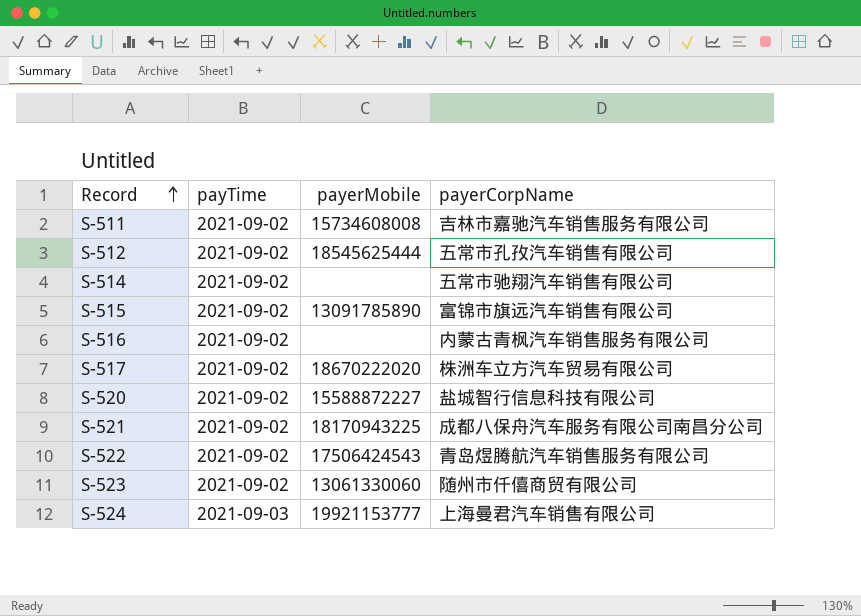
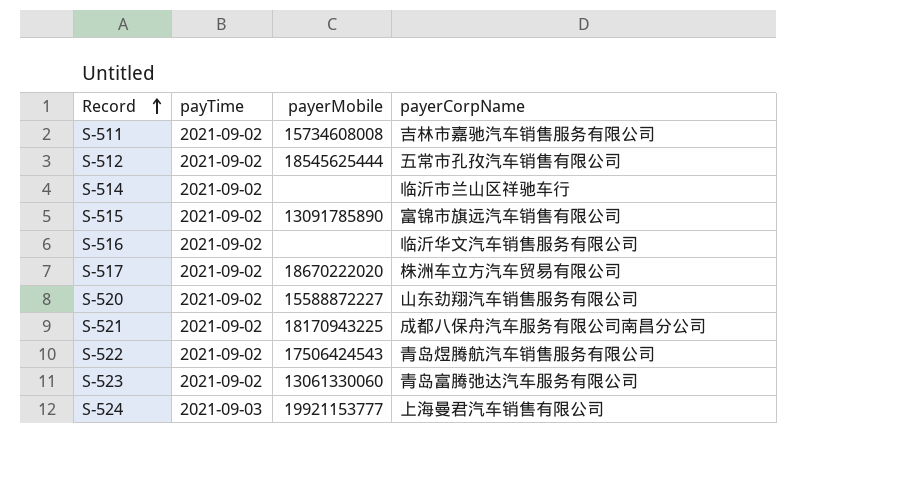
S-514 | payerCorpName: 五常市驰翔汽车销售有限公司 -> 临沂市兰山区祥驰车行
S-516 | payerCorpName: 内蒙古青枫汽车销售服务有限公司 -> 临沂华文汽车销售服务有限公司
S-520 | payerCorpName: 盐城智行信息科技有限公司 -> 山东劲翔汽车销售服务有限公司
S-523 | payerCorpName: 随州市仟僖商贸有限公司 -> 青岛富腾弛达汽车服务有限公司

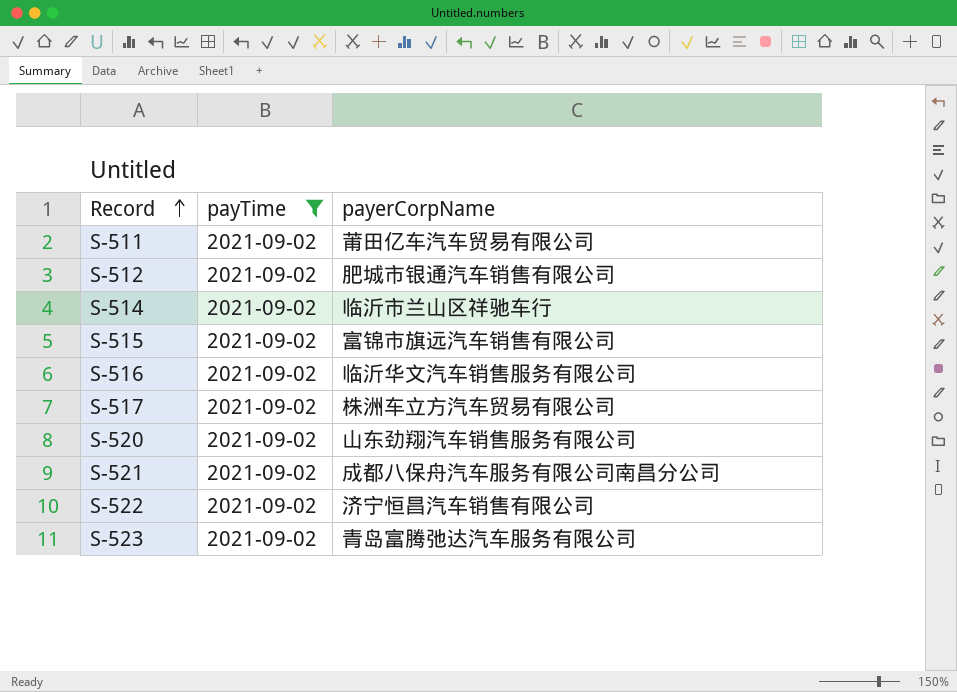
filter: none -> payTime = 2021-09-02
column payerMobile | position: 3 -> none
S-511 | payerCorpName: 吉林市嘉驰汽车销售服务有限公司 -> 莆田亿车汽车贸易有限公司
S-512 | payerCorpName: 五常市孔孜汽车销售有限公司 -> 肥城市银通汽车销售有限公司
S-522 | payerCorpName: 青岛煜腾航汽车销售服务有限公司 -> 济宁恒昌汽车销售有限公司

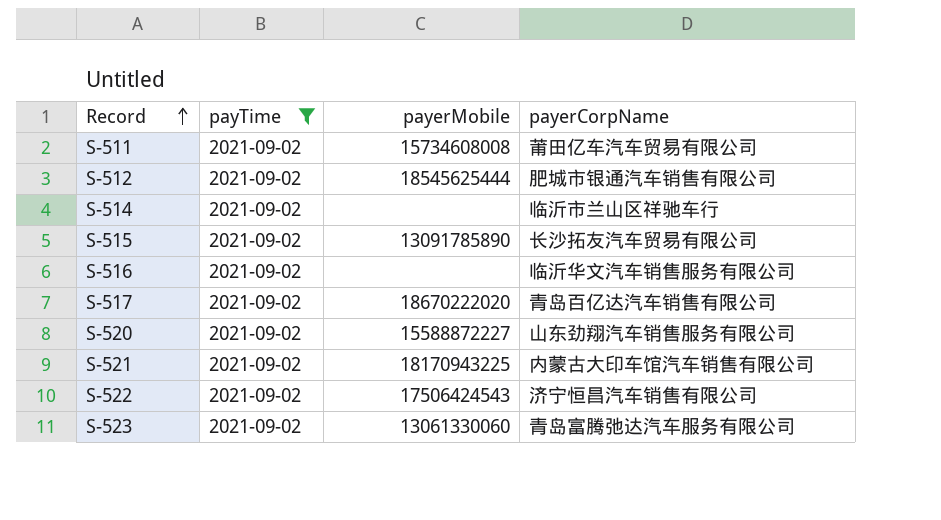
column payerMobile | position: none -> 3
S-515 | payerCorpName: 富锦市旗远汽车销售有限公司 -> 长沙拓友汽车贸易有限公司
S-517 | payerCorpName: 株洲车立方汽车贸易有限公司 -> 青岛百亿达汽车销售有限公司
S-521 | payerCorpName: 成都八保舟汽车服务有限公司南昌分公司 -> 内蒙古大印车馆汽车销售有限公司

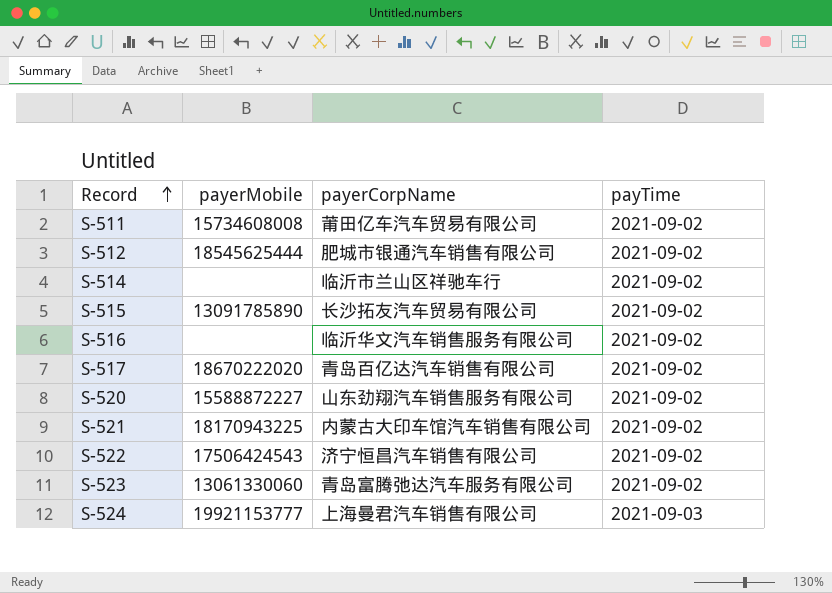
filter: payTime = 2021-09-02 -> none
column payTime | position: 2 -> 4

